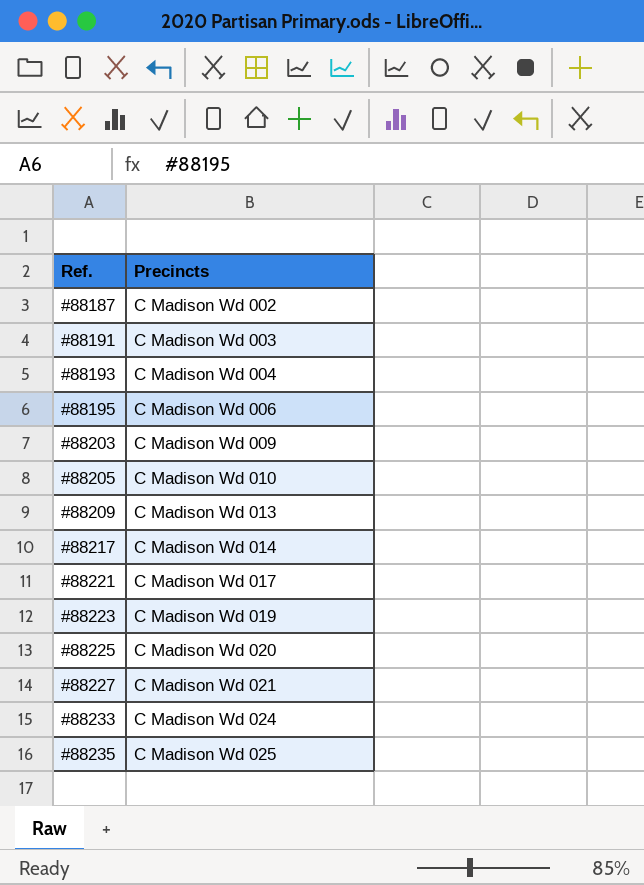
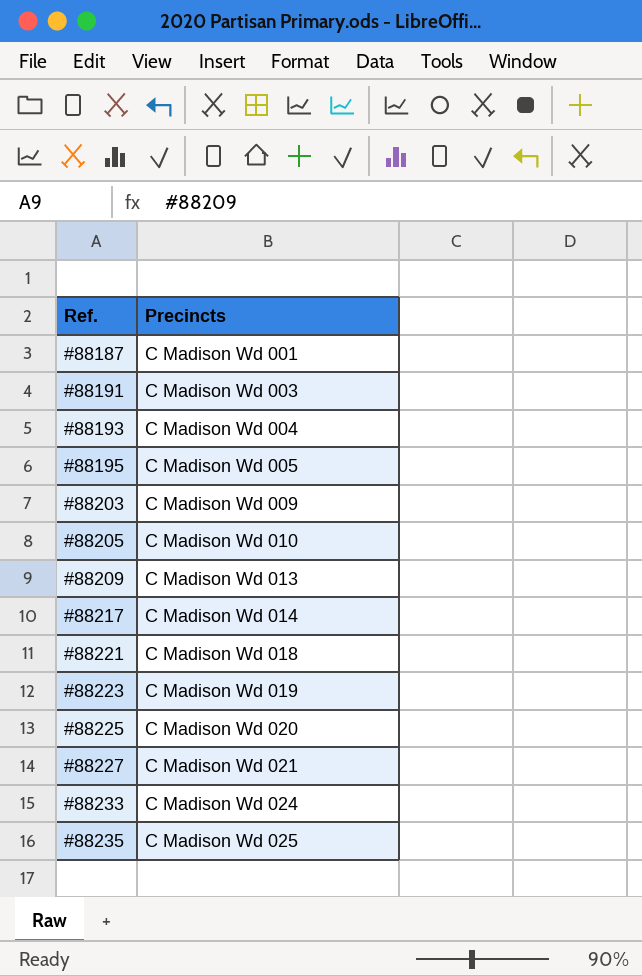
#88187 | Precincts: C Madison Wd 002 -> C Madison Wd 001
#88195 | Precincts: C Madison Wd 006 -> C Madison Wd 005
#88221 | Precincts: C Madison Wd 017 -> C Madison Wd 018

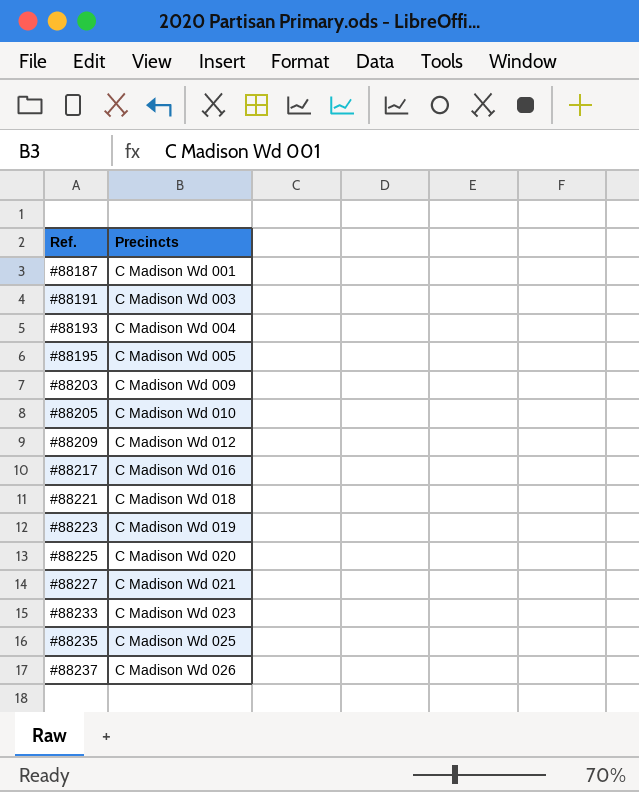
#88209 | Precincts: C Madison Wd 013 -> C Madison Wd 012
#88217 | Precincts: C Madison Wd 014 -> C Madison Wd 016
#88233 | Precincts: C Madison Wd 024 -> C Madison Wd 023
row #88237: none -> C Madison Wd 026

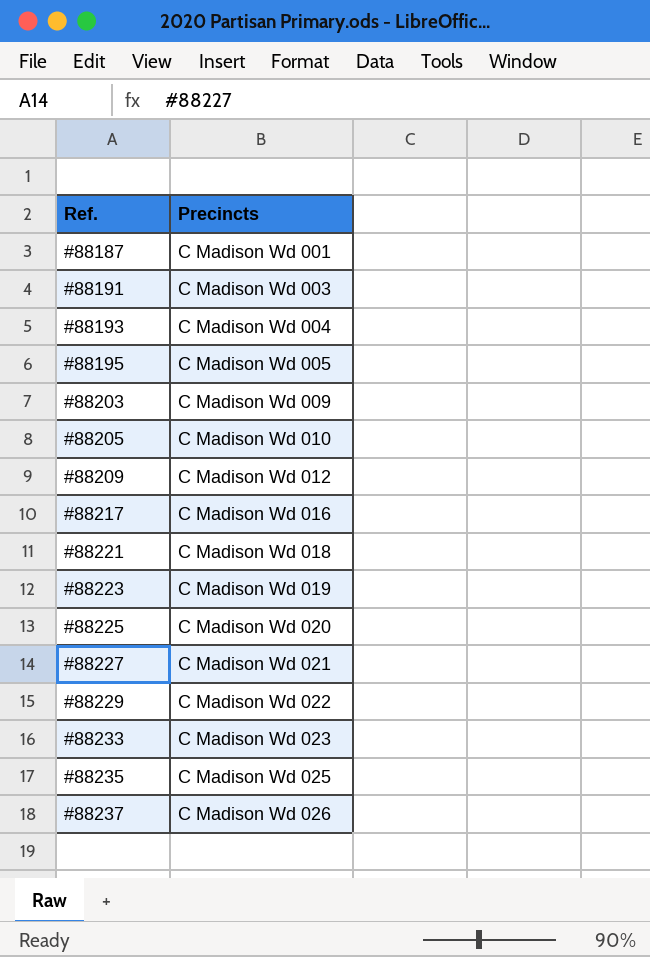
row #88229: none -> C Madison Wd 022

